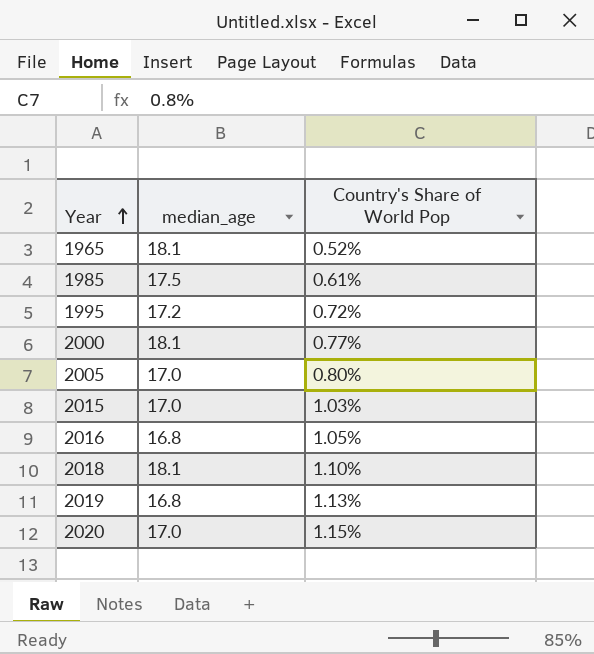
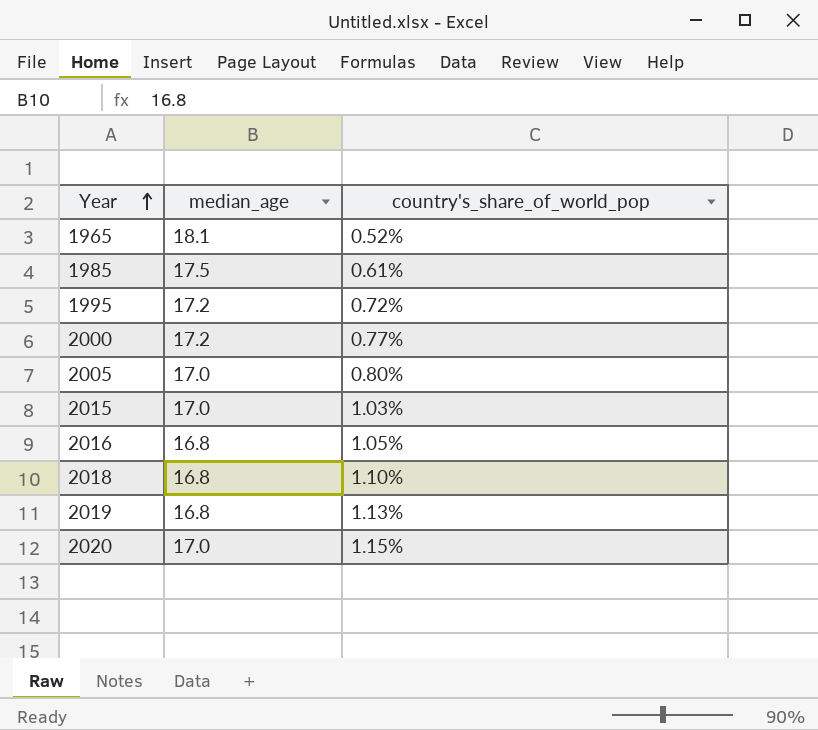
column name: Country's Share of World Pop -> country's_share_of_world_pop
2000 | median_age: 18.1 -> 17.2
2018 | median_age: 18.1 -> 16.8

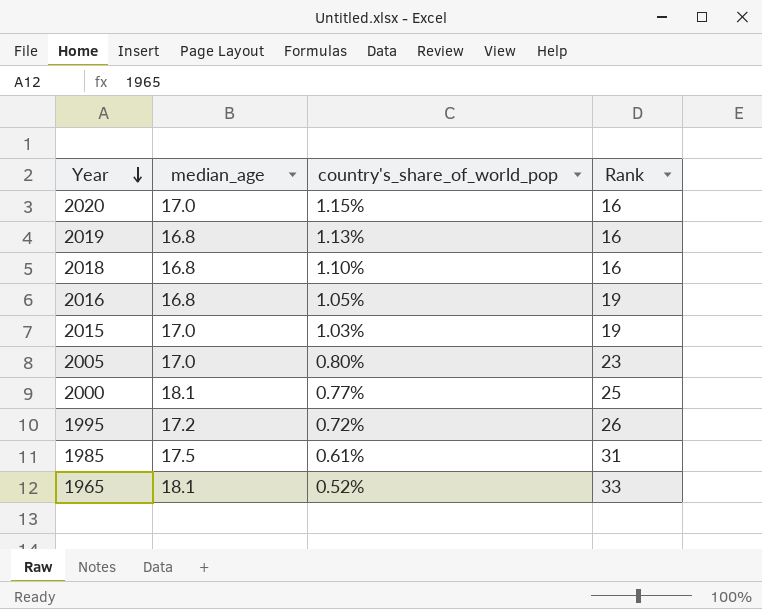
row order: Year ascending -> Year descending
column Rank | position: none -> 4
2000 | median_age: 17.2 -> 18.1

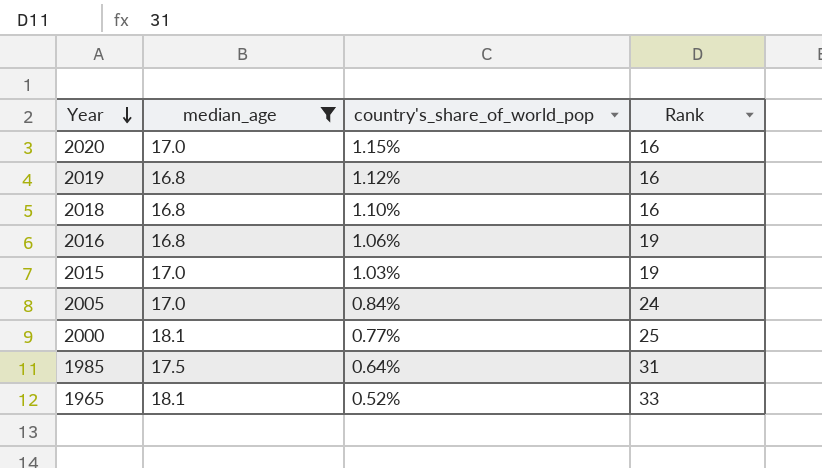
filter: none -> median_age != 17.2
2019 | country's_share_of_world_pop: 1.13% -> 1.12%
2016 | country's_share_of_world_pop: 1.05% -> 1.06%
2005 | country's_share_of_world_pop: 0.80% -> 0.84%
2005 | Rank: 23 -> 24
1985 | country's_share_of_world_pop: 0.61% -> 0.64%

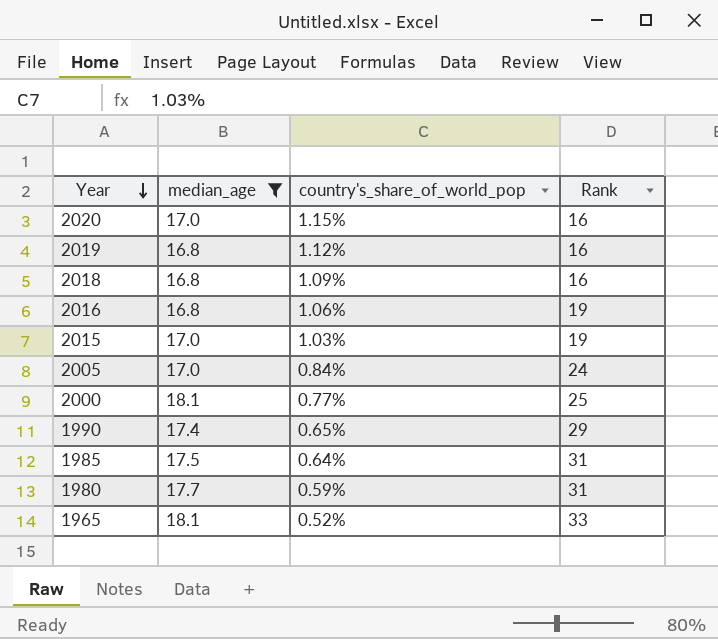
2018 | country's_share_of_world_pop: 1.10% -> 1.09%
row 1990: none -> 17.4 | 0.65% | 29
row 1980: none -> 17.7 | 0.59% | 31

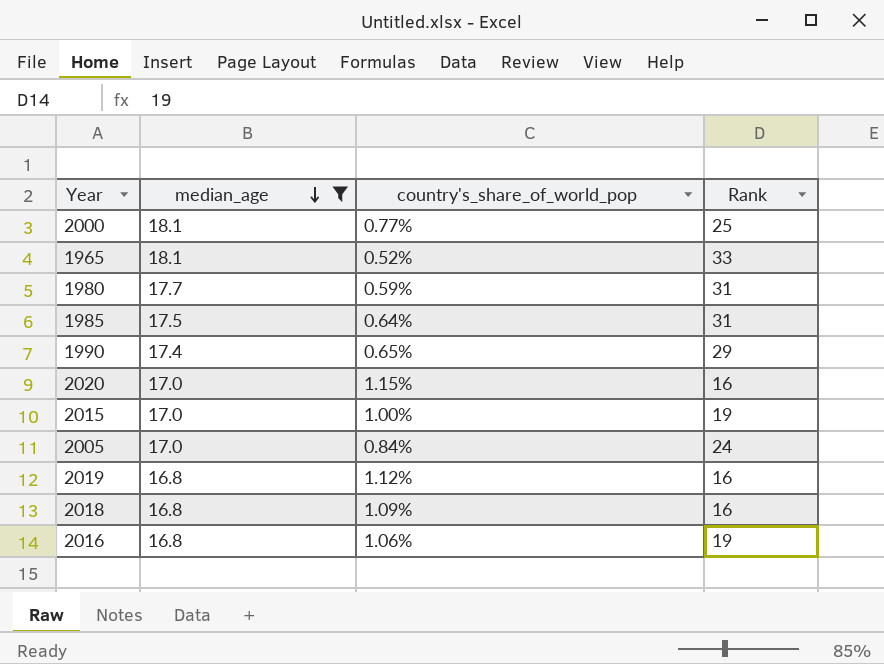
row order: Year descending -> median_age descending
2015 | country's_share_of_world_pop: 1.03% -> 1.00%

